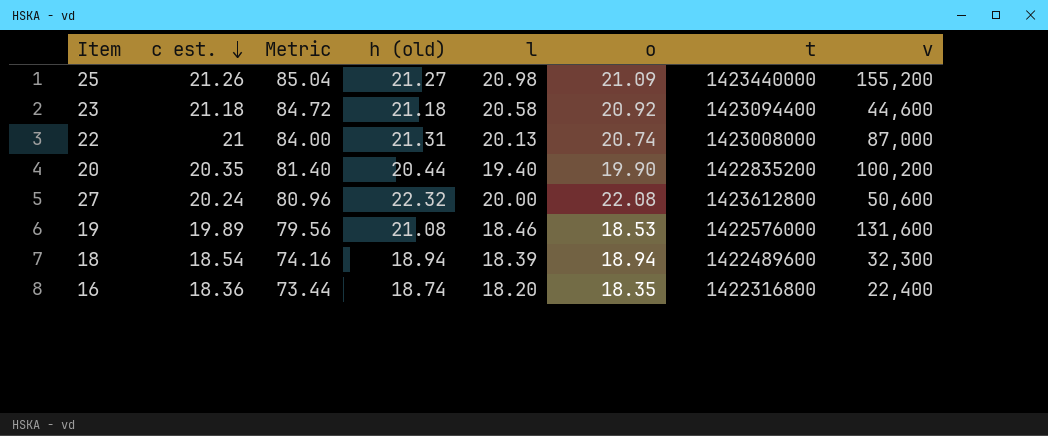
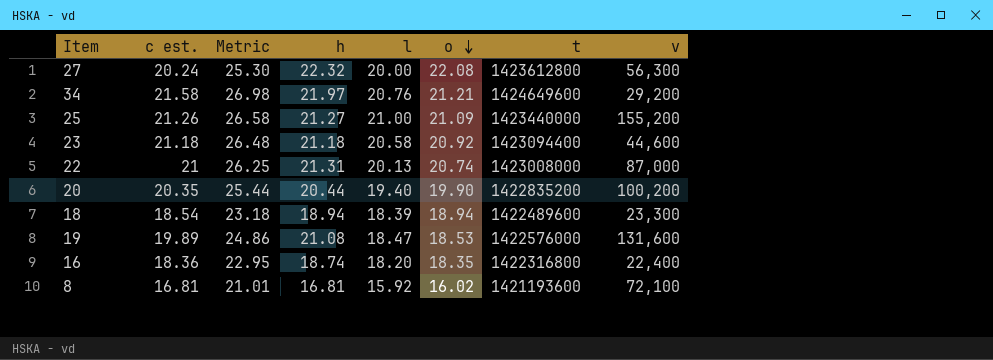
row order: c est. descending -> o descending
column Metric | formula: [c est.] * 4 -> [c est.] * 1.25
column name: h (old) -> h
27 | v: 50,600 -> 56,300
row 34: none -> 21.58 | 26.98 | 21.97 | 20.76 | 21.21 | 1424649600 | 29,200
25 | l: 20.98 -> 21.00
18 | v: 32,300 -> 23,300
19 | l: 18.46 -> 18.47
row 8: none -> 16.81 | 21.01 | 16.81 | 15.92 | 16.02 | 1421193600 | 72,100

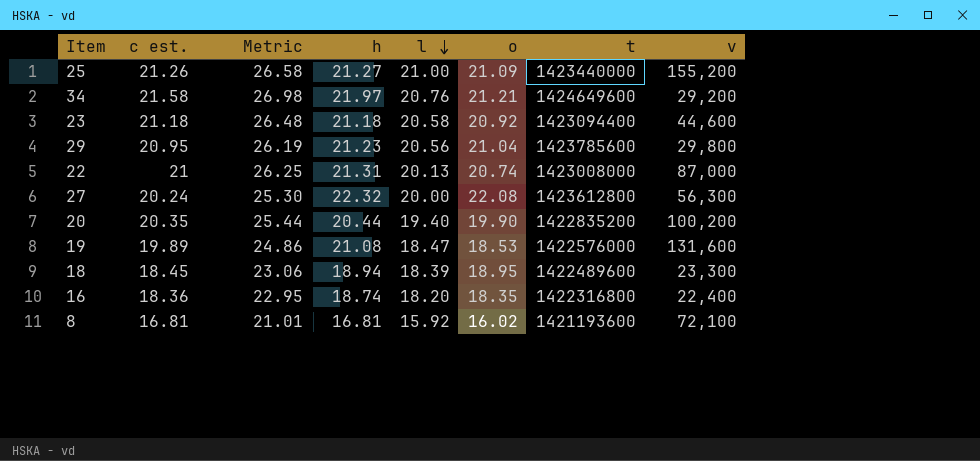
row order: o descending -> l descending
row 29: none -> 20.95 | 26.19 | 21.23 | 20.56 | 21.04 | 1423785600 | 29,800
18 | c est.: 18.54 -> 18.45
18 | Metric: 23.18 -> 23.06
18 | o: 18.94 -> 18.95

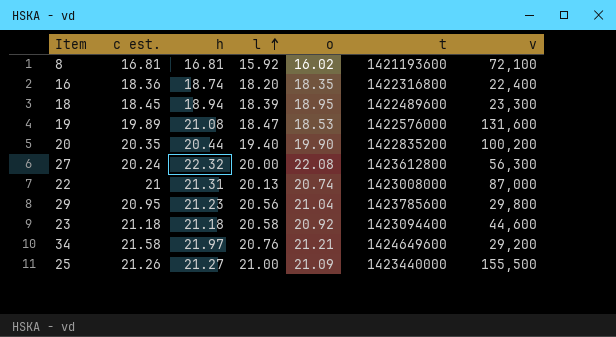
row order: l descending -> l ascending
column Metric | formula: [c est.] * 1.25 -> none
25 | v: 155,200 -> 155,500

